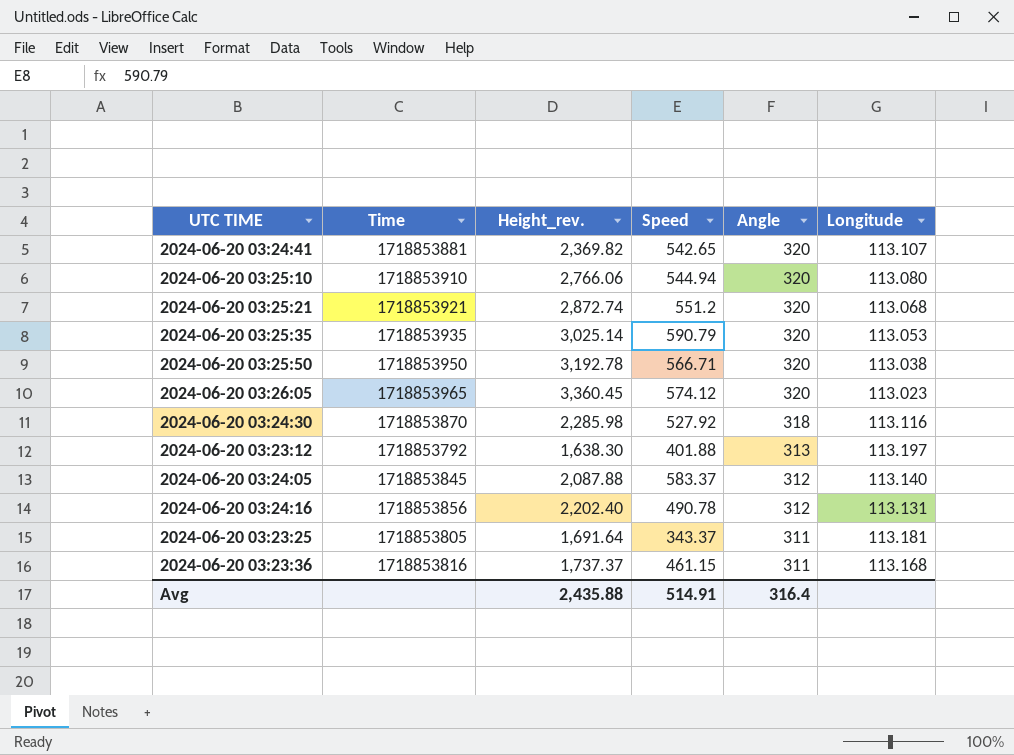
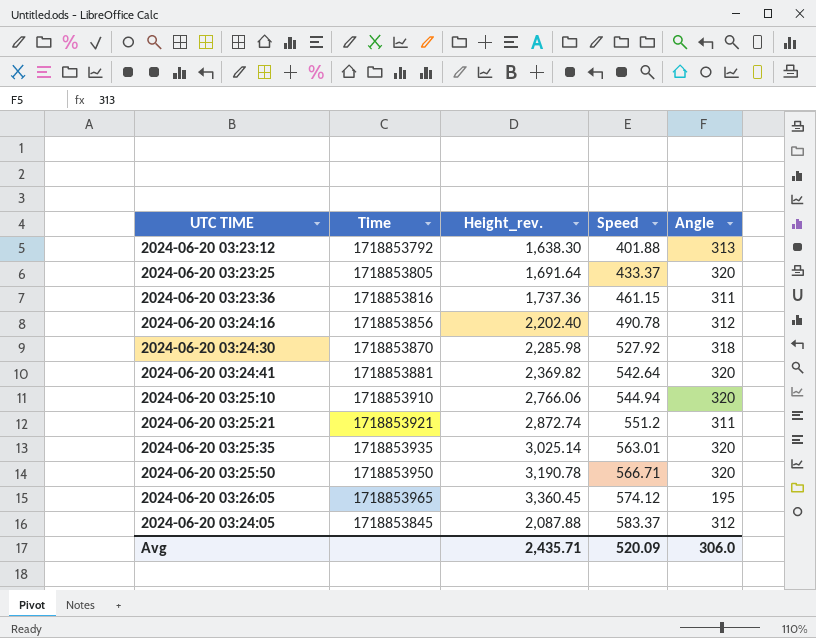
row order: Angle descending -> Speed ascending
column Longitude | position: 6 -> none
2024-06-20 03:23:25 | Speed: 343.37 -> 433.37
2024-06-20 03:23:25 | Angle: 311 -> 320
2024-06-20 03:23:36 | Height_rev.: 1,737.37 -> 1,737.36
2024-06-20 03:24:41 | Speed: 542.65 -> 542.64
2024-06-20 03:25:21 | Angle: 320 -> 311
2024-06-20 03:25:35 | Speed: 590.79 -> 563.01
2024-06-20 03:25:50 | Height_rev.: 3,192.78 -> 3,190.78
2024-06-20 03:26:05 | Angle: 320 -> 195
Avg | Height_rev.: 2,435.88 -> 2,435.71
Avg | Speed: 514.91 -> 520.09
Avg | Angle: 316.4 -> 306.0

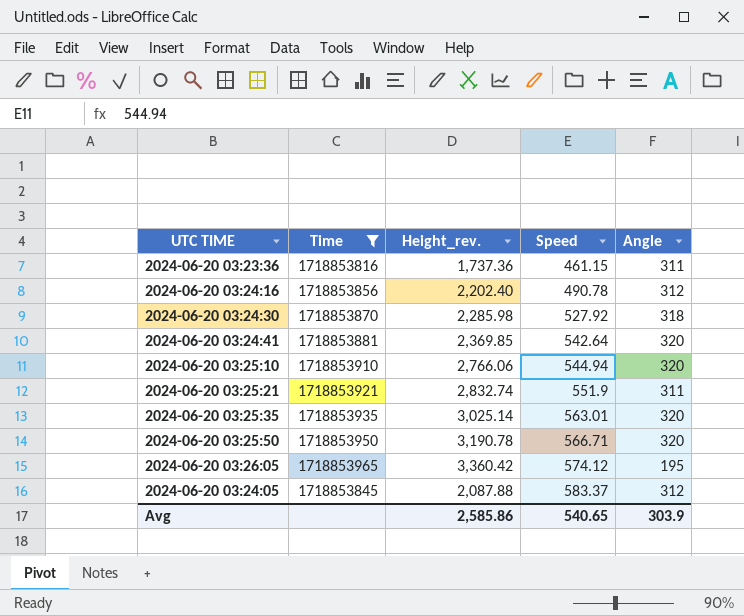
filter: none -> Time >= 1718853816
2024-06-20 03:24:41 | Height_rev.: 2,369.82 -> 2,369.85
2024-06-20 03:25:21 | Height_rev.: 2,872.74 -> 2,832.74
2024-06-20 03:25:21 | Speed: 551.2 -> 551.9
2024-06-20 03:26:05 | Height_rev.: 3,360.45 -> 3,360.42
Avg | Height_rev.: 2,435.71 -> 2,585.86
Avg | Speed: 520.09 -> 540.65
Avg | Angle: 306.0 -> 303.9

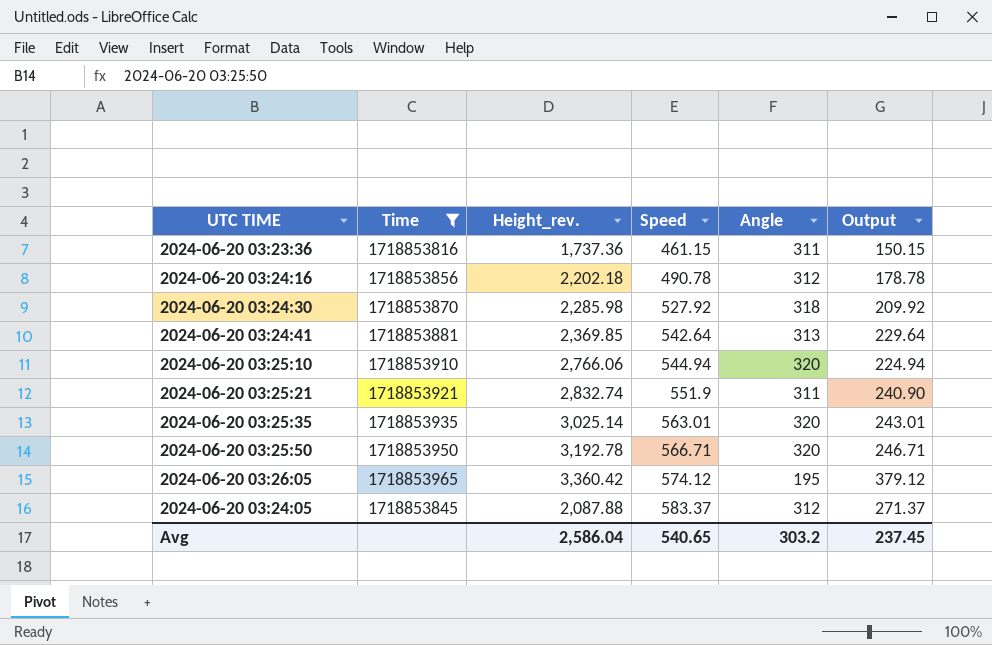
column Output | formula: none -> [Speed] - [Angle]
2024-06-20 03:24:16 | Height_rev.: 2,202.40 -> 2,202.18
2024-06-20 03:24:41 | Angle: 320 -> 313
2024-06-20 03:25:50 | Height_rev.: 3,190.78 -> 3,192.78
Avg | Height_rev.: 2,585.86 -> 2,586.04
Avg | Angle: 303.9 -> 303.2

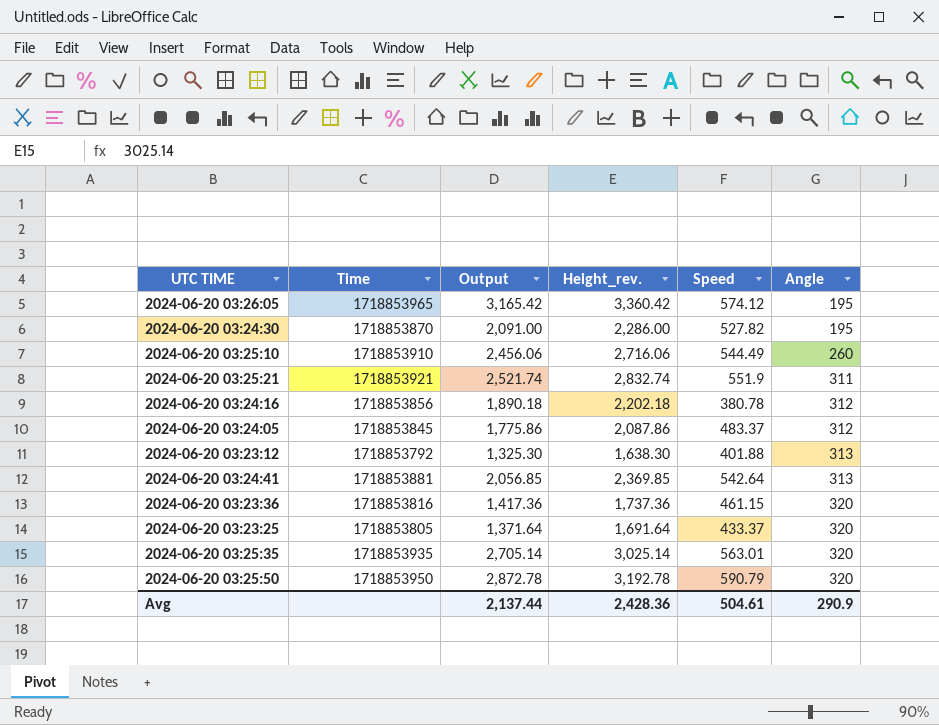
filter: Time >= 1718853816 -> none
row order: Speed ascending -> Angle ascending
column Output | formula: [Speed] - [Angle] -> [Height_rev.] - [Angle]
column Output | position: 6 -> 3
2024-06-20 03:24:30 | Height_rev.: 2,285.98 -> 2,286.00
2024-06-20 03:24:30 | Speed: 527.92 -> 527.82
2024-06-20 03:24:30 | Angle: 318 -> 195
2024-06-20 03:25:10 | Height_rev.: 2,766.06 -> 2,716.06
2024-06-20 03:25:10 | Speed: 544.94 -> 544.49
2024-06-20 03:25:10 | Angle: 320 -> 260
2024-06-20 03:24:16 | Speed: 490.78 -> 380.78
2024-06-20 03:24:05 | Height_rev.: 2,087.88 -> 2,087.86
2024-06-20 03:24:05 | Speed: 583.37 -> 483.37
2024-06-20 03:23:36 | Angle: 311 -> 320
2024-06-20 03:25:50 | Speed: 566.71 -> 590.79
Avg | Output: 237.45 -> 2,137.44
Avg | Height_rev.: 2,586.04 -> 2,428.36
Avg | Speed: 540.65 -> 504.61
Avg | Angle: 303.2 -> 290.9

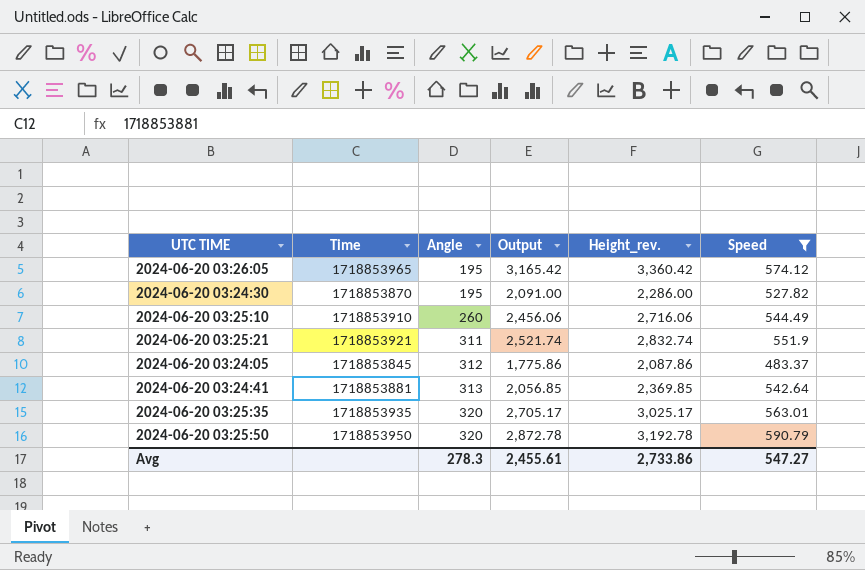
filter: none -> Speed >= 483.37
column Angle | position: 6 -> 3
2024-06-20 03:25:35 | Output: 2,705.14 -> 2,705.17
2024-06-20 03:25:35 | Height_rev.: 3,025.14 -> 3,025.17
Avg | Angle: 290.9 -> 278.3
Avg | Output: 2,137.44 -> 2,455.61
Avg | Height_rev.: 2,428.36 -> 2,733.86
Avg | Speed: 504.61 -> 547.27

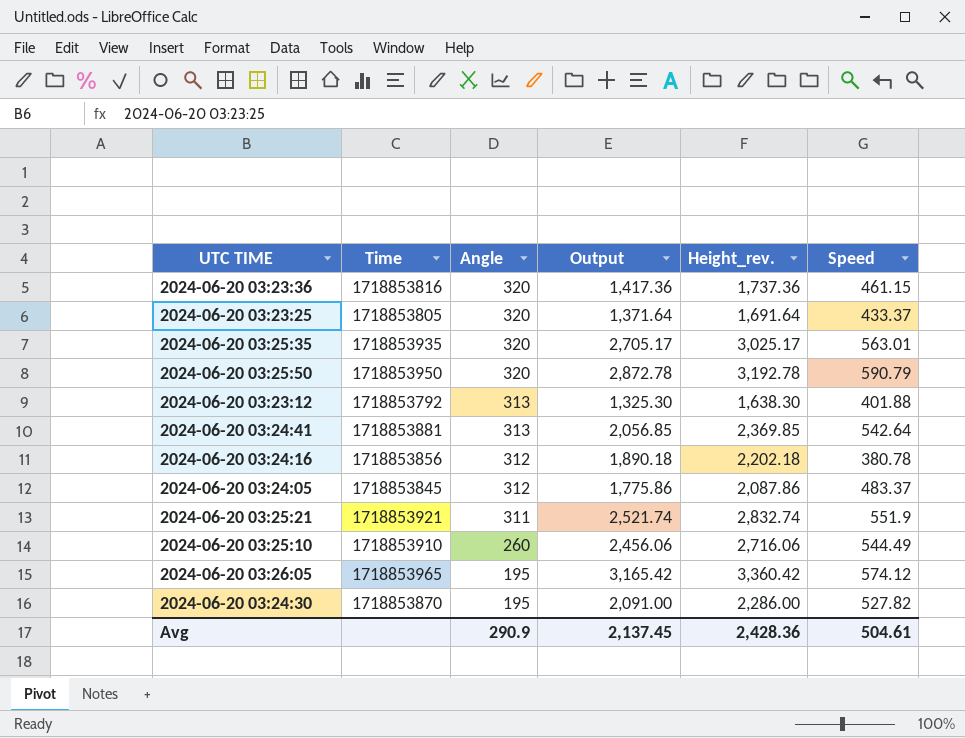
filter: Speed >= 483.37 -> none
row order: Angle ascending -> Angle descending
Avg | Angle: 278.3 -> 290.9
Avg | Output: 2,455.61 -> 2,137.45
Avg | Height_rev.: 2,733.86 -> 2,428.36
Avg | Speed: 547.27 -> 504.61

